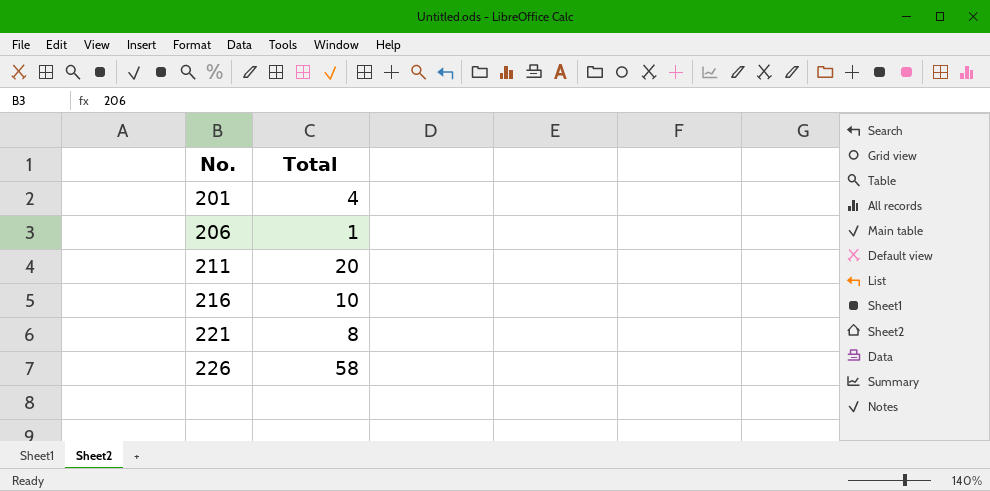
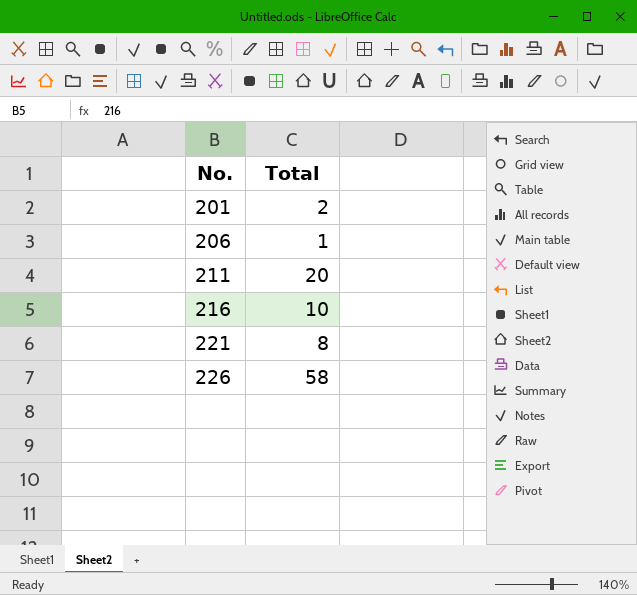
201 | Total: 4 -> 2

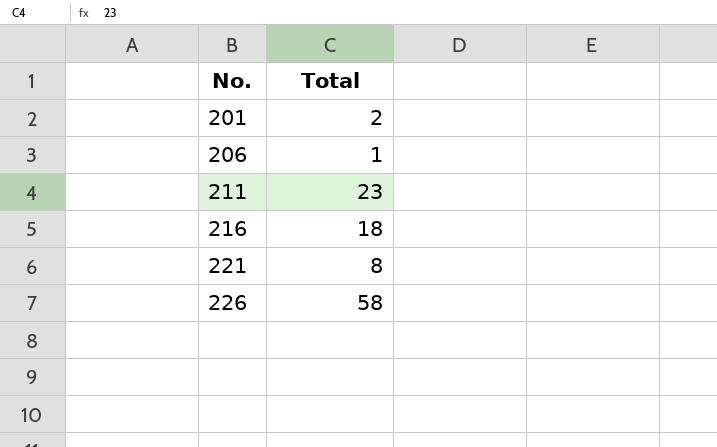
211 | Total: 20 -> 23
216 | Total: 10 -> 18

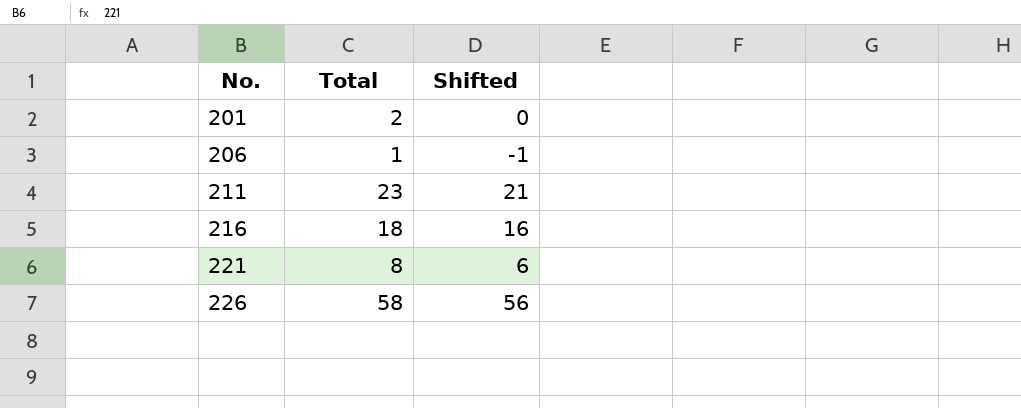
column Shifted | formula: none -> [Total] - 2

